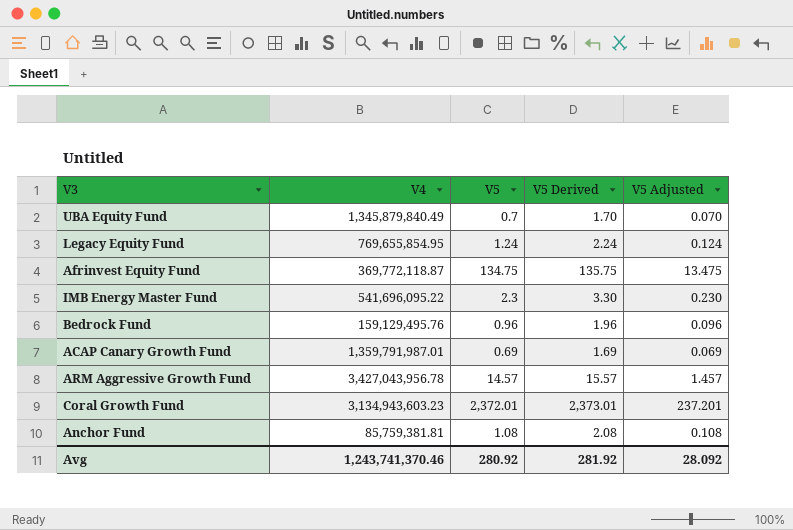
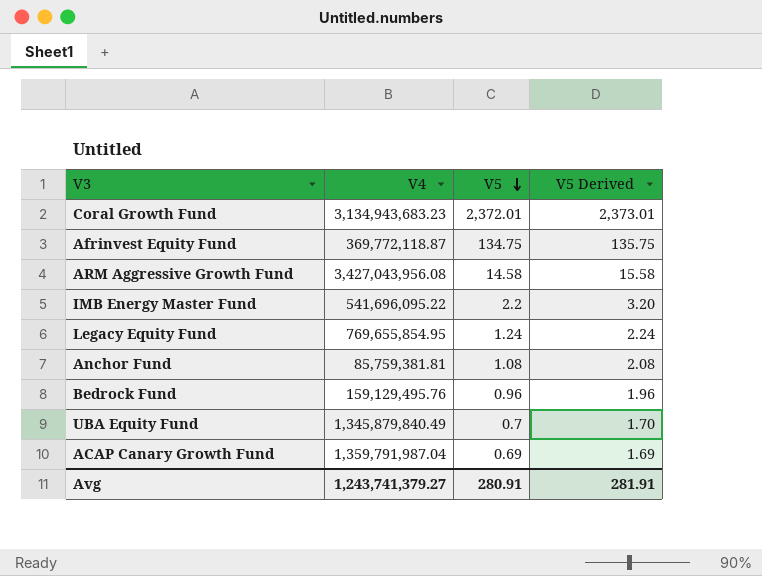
row order: none -> V5 descending
column V5 Adjusted | formula: [V5] * 0.1 -> none
Coral Growth Fund | V4: 3,134,943,603.23 -> 3,134,943,683.23
ARM Aggressive Growth Fund | V4: 3,427,043,956.78 -> 3,427,043,956.08
ARM Aggressive Growth Fund | V5: 14.57 -> 14.58
ARM Aggressive Growth Fund | V5 Derived: 15.57 -> 15.58
IMB Energy Master Fund | V5: 2.3 -> 2.2
IMB Energy Master Fund | V5 Derived: 3.30 -> 3.20
ACAP Canary Growth Fund | V4: 1,359,791,987.01 -> 1,359,791,987.04
Avg | V4: 1,243,741,370.46 -> 1,243,741,379.27
Avg | V5: 280.92 -> 280.91
Avg | V5 Derived: 281.92 -> 281.91

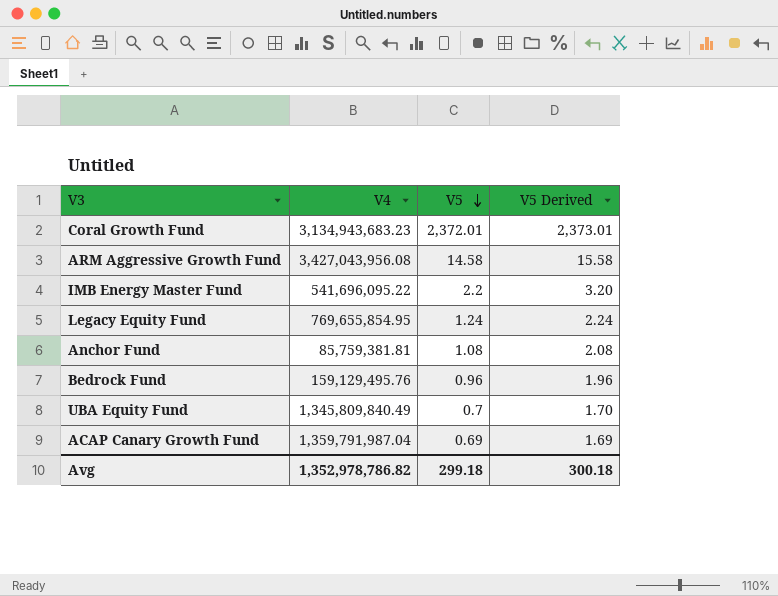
row Afrinvest Equity Fund: 369,772,118.87 | 134.75 | 135.75 -> none
UBA Equity Fund | V4: 1,345,879,840.49 -> 1,345,809,840.49
Avg | V4: 1,243,741,379.27 -> 1,352,978,786.82
Avg | V5: 280.91 -> 299.18
Avg | V5 Derived: 281.91 -> 300.18

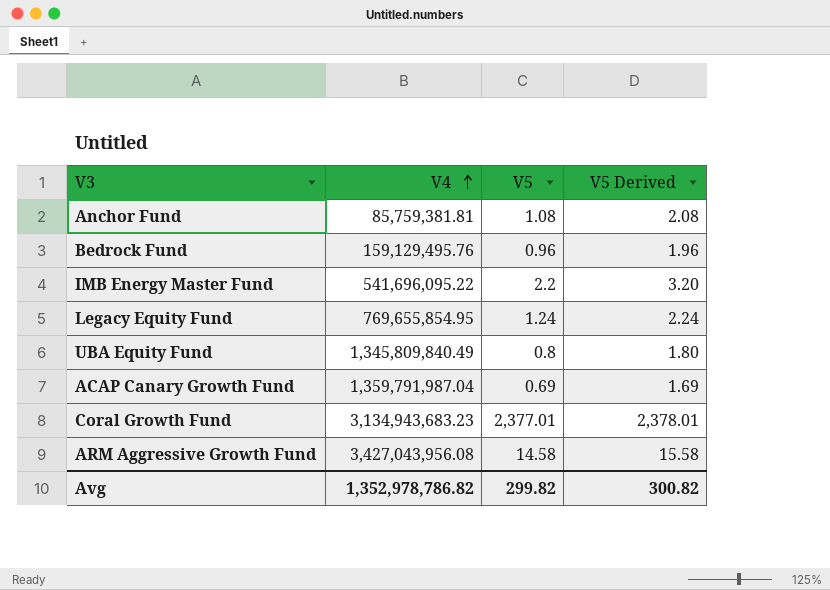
row order: V5 descending -> V4 ascending
UBA Equity Fund | V5: 0.7 -> 0.8
UBA Equity Fund | V5 Derived: 1.70 -> 1.80
Coral Growth Fund | V5: 2,372.01 -> 2,377.01
Coral Growth Fund | V5 Derived: 2,373.01 -> 2,378.01
Avg | V5: 299.18 -> 299.82
Avg | V5 Derived: 300.18 -> 300.82

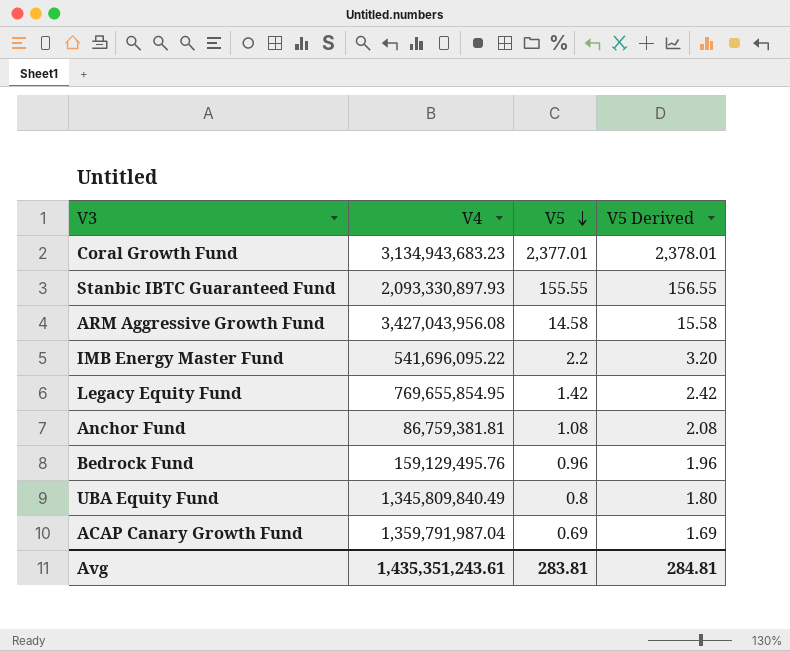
row order: V4 ascending -> V5 descending
row Stanbic IBTC Guaranteed Fund: none -> 2,093,330,897.93 | 155.55 | 156.55
Legacy Equity Fund | V5: 1.24 -> 1.42
Legacy Equity Fund | V5 Derived: 2.24 -> 2.42
Anchor Fund | V4: 85,759,381.81 -> 86,759,381.81
Avg | V4: 1,352,978,786.82 -> 1,435,351,243.61
Avg | V5: 299.82 -> 283.81
Avg | V5 Derived: 300.82 -> 284.81

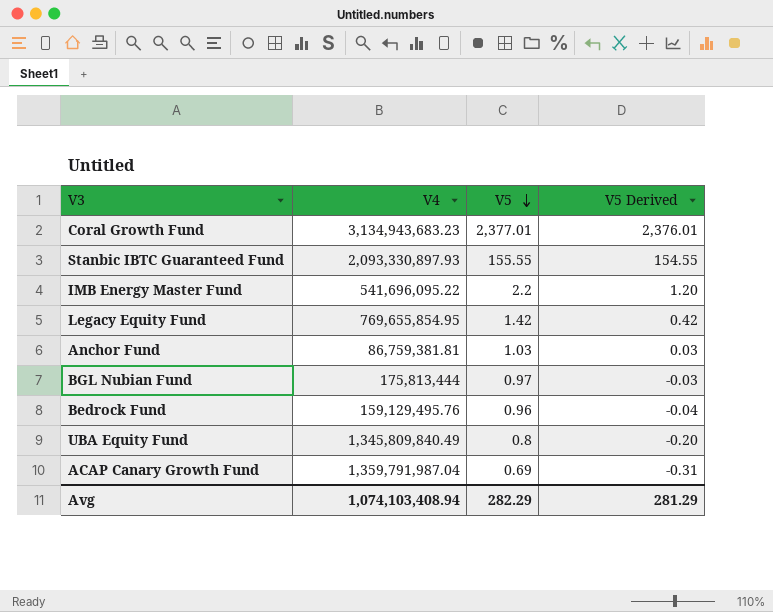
column V5 Derived | formula: [V5] + 1 -> [V5] - 1
row ARM Aggressive Growth Fund: 3,427,043,956.08 | 14.58 | 15.58 -> none
Anchor Fund | V5: 1.08 -> 1.03
row BGL Nubian Fund: none -> 175,813,444 | 0.97 | -0.03
Avg | V4: 1,435,351,243.61 -> 1,074,103,408.94
Avg | V5: 283.81 -> 282.29
Avg | V5 Derived: 284.81 -> 281.29

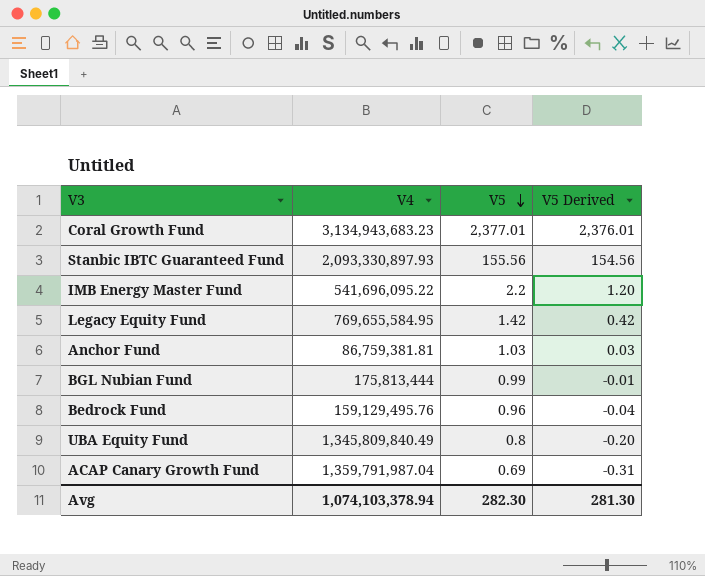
Stanbic IBTC Guaranteed Fund | V5: 155.55 -> 155.56
Stanbic IBTC Guaranteed Fund | V5 Derived: 154.55 -> 154.56
Legacy Equity Fund | V4: 769,655,854.95 -> 769,655,584.95
BGL Nubian Fund | V5: 0.97 -> 0.99
BGL Nubian Fund | V5 Derived: -0.03 -> -0.01
Avg | V4: 1,074,103,408.94 -> 1,074,103,378.94
Avg | V5: 282.29 -> 282.30
Avg | V5 Derived: 281.29 -> 281.30

